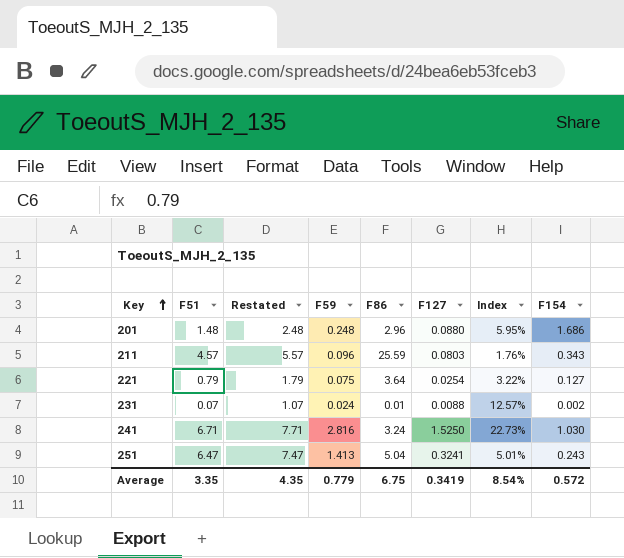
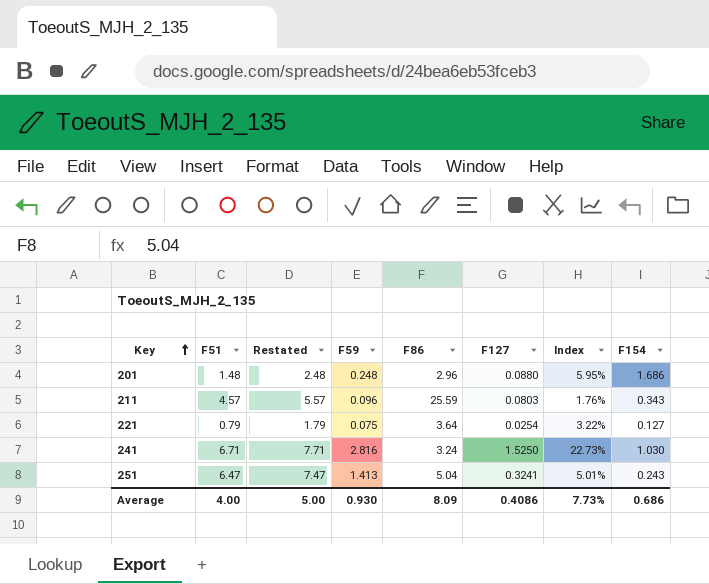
row 231: 0.07 | 1.07 | 0.024 | 0.01 | 0.0088 | 12.57% | 0.002 -> none
Average | F51: 3.35 -> 4.00
Average | Restated: 4.35 -> 5.00
Average | F59: 0.779 -> 0.930
Average | F86: 6.75 -> 8.09
Average | F127: 0.3419 -> 0.4086
Average | Index: 8.54% -> 7.73%
Average | F154: 0.572 -> 0.686

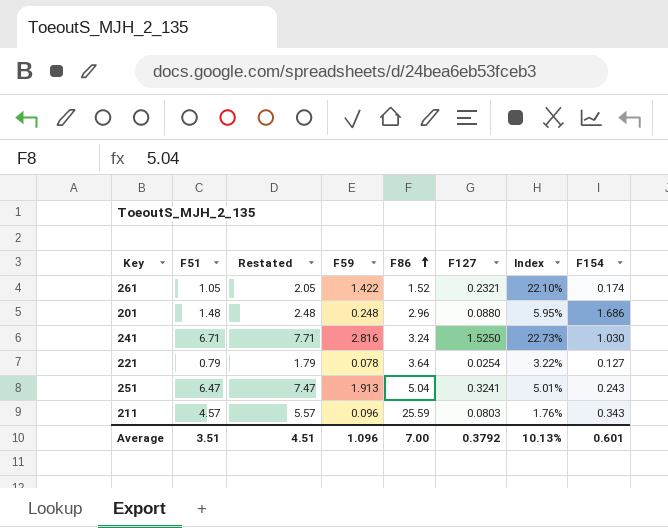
row order: Key ascending -> F86 ascending
row 261: none -> 1.05 | 2.05 | 1.422 | 1.52 | 0.2321 | 22.10% | 0.174
221 | F59: 0.075 -> 0.078
251 | F59: 1.413 -> 1.913
Average | F51: 4.00 -> 3.51
Average | Restated: 5.00 -> 4.51
Average | F59: 0.930 -> 1.096
Average | F86: 8.09 -> 7.00
Average | F127: 0.4086 -> 0.3792
Average | Index: 7.73% -> 10.13%
Average | F154: 0.686 -> 0.601

